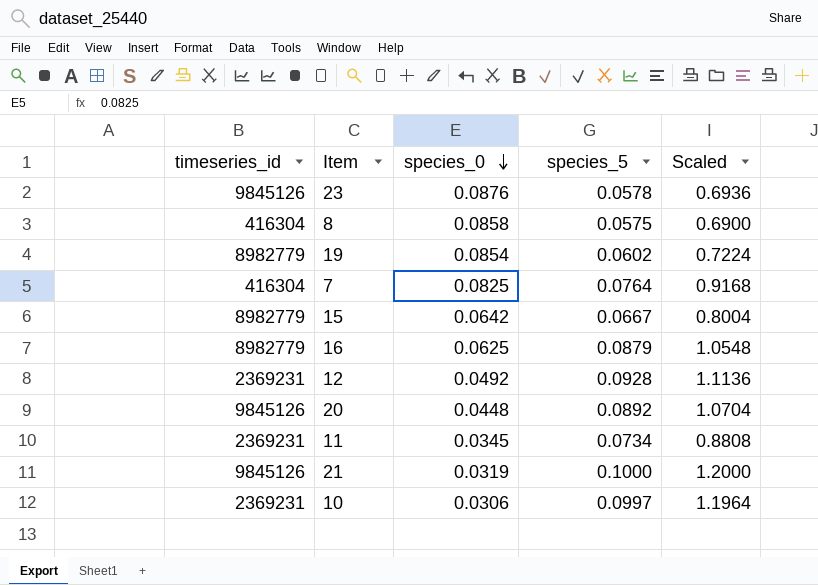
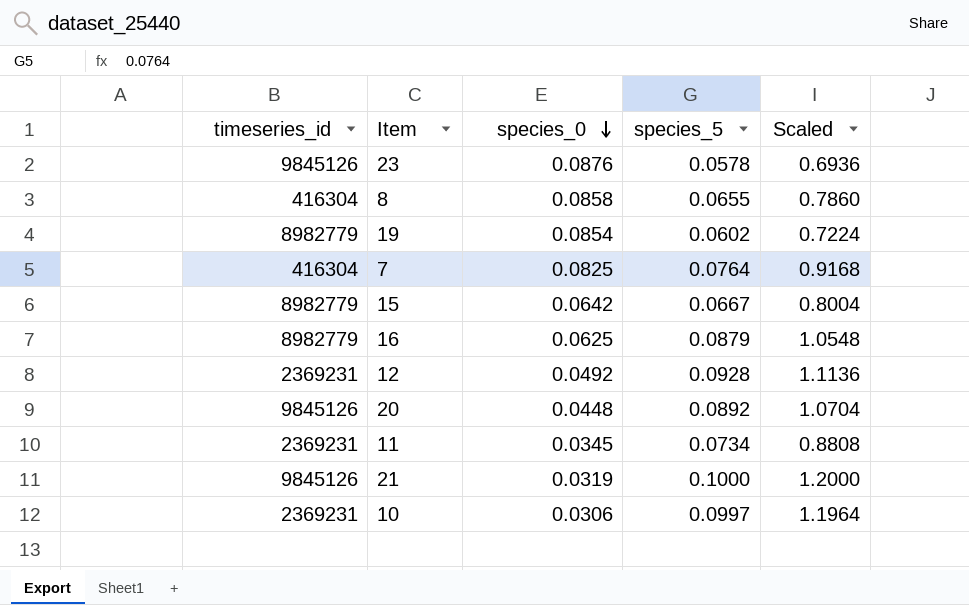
8 | species_5: 0.0575 -> 0.0655
8 | Scaled: 0.6900 -> 0.7860

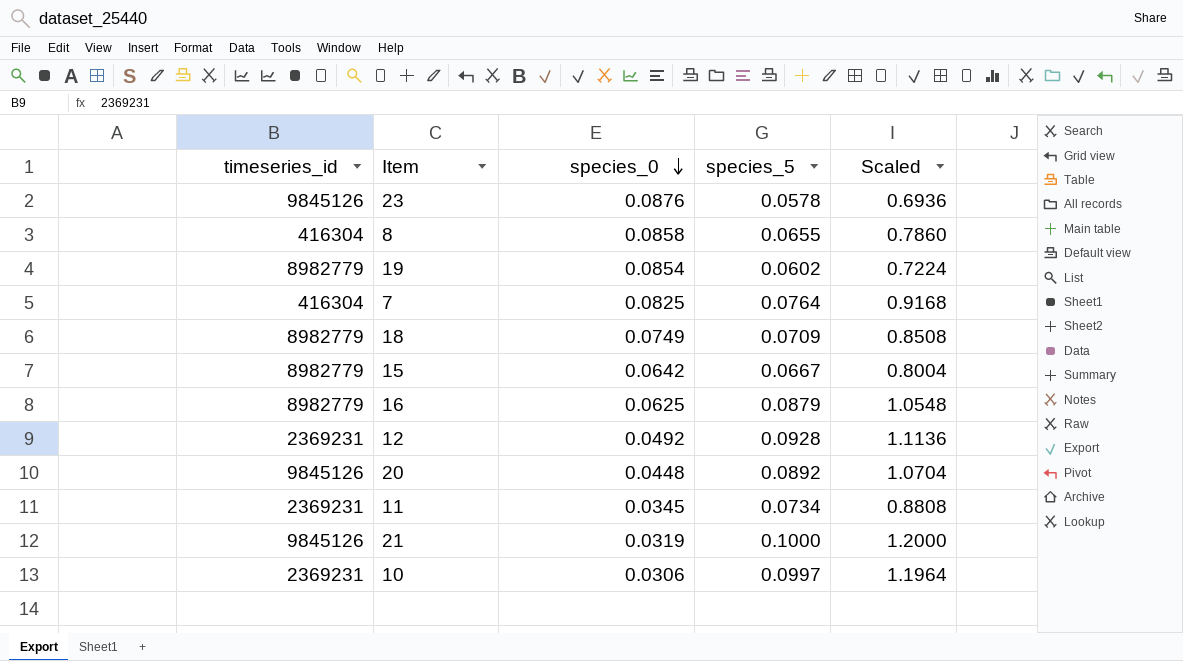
row 18: none -> 8982779 | 0.0749 | 0.0709 | 0.8508

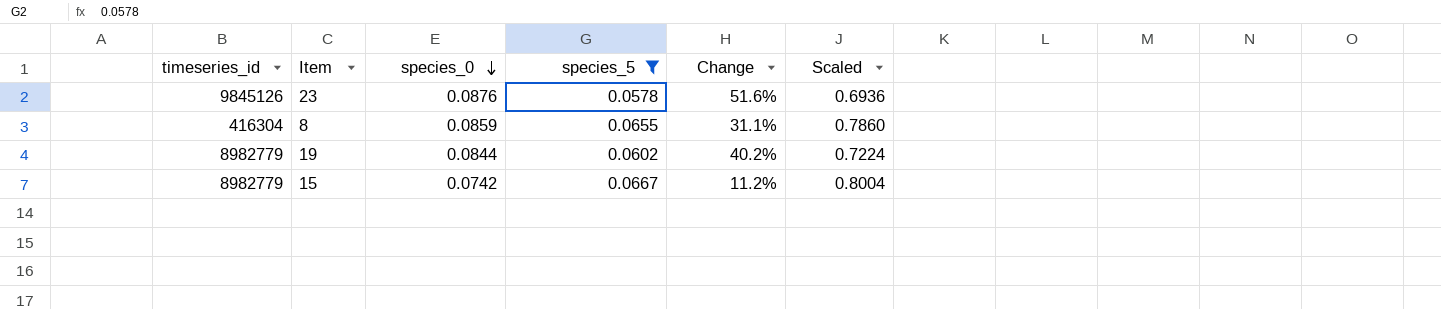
filter: none -> species_5 <= 0.0667
column Change | formula: none -> ([species_0] - [species_5]) / [species_5]
8 | species_0: 0.0858 -> 0.0859
19 | species_0: 0.0854 -> 0.0844
15 | species_0: 0.0642 -> 0.0742

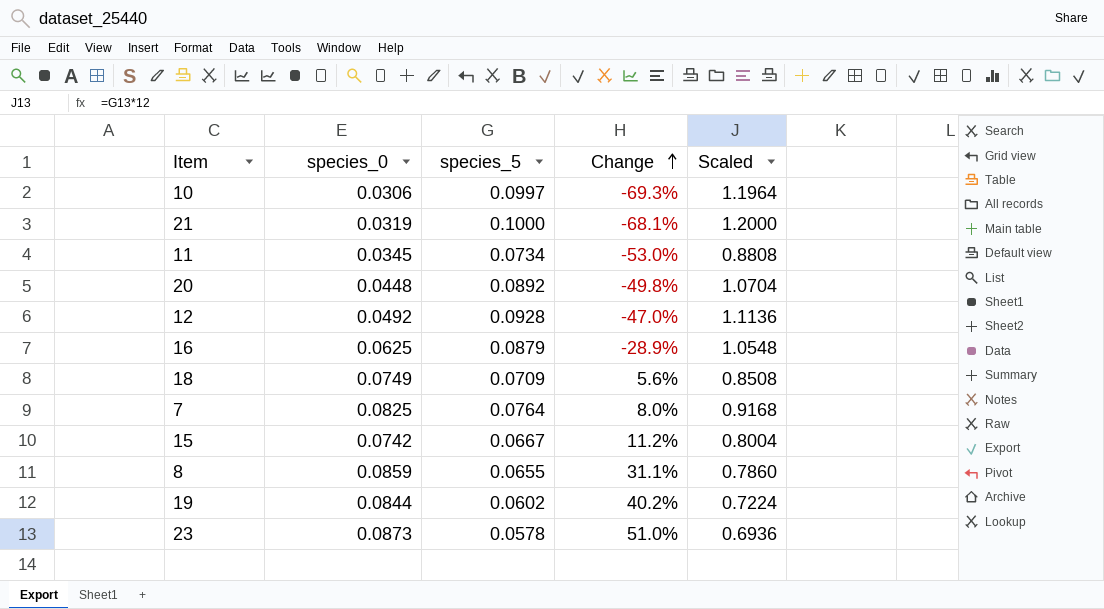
filter: species_5 <= 0.0667 -> none
row order: species_0 descending -> Change ascending
column timeseries_id | position: 1 -> none
23 | species_0: 0.0876 -> 0.0873
23 | Change: 51.6% -> 51.0%

